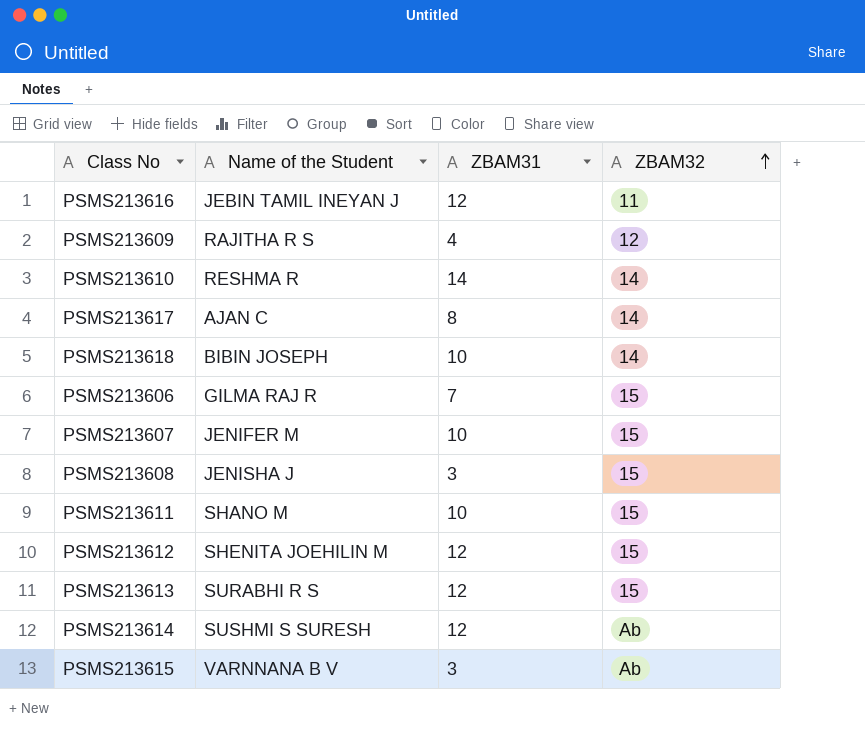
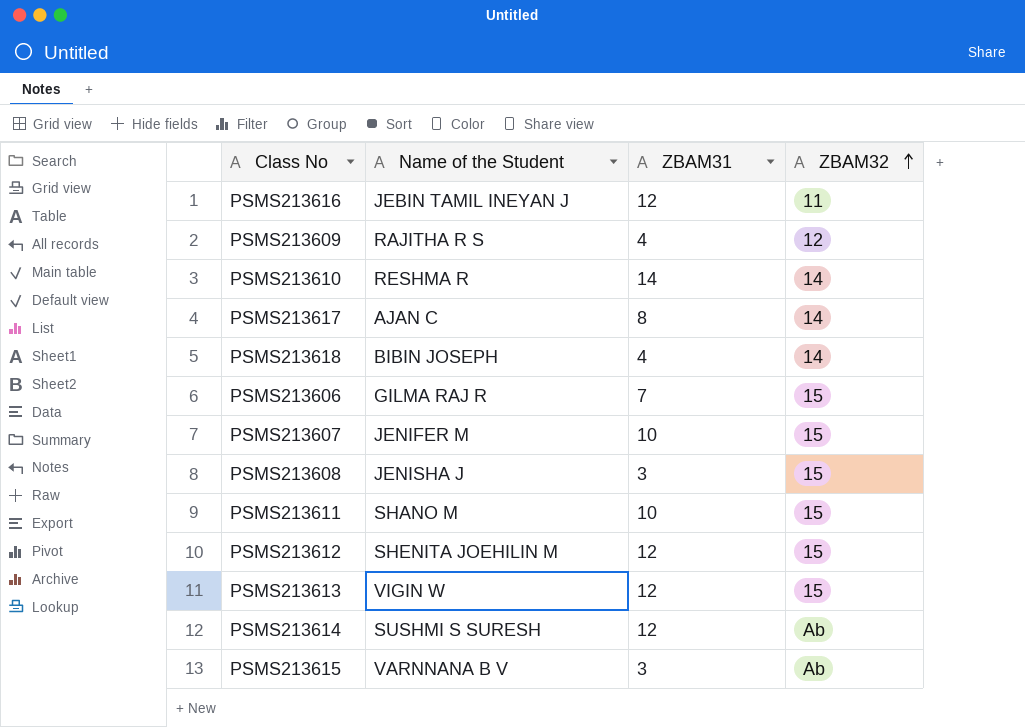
PSMS213618 | ZBAM31: 10 -> 4
PSMS213613 | Name of the Student: SURABHI R S -> VIGIN W

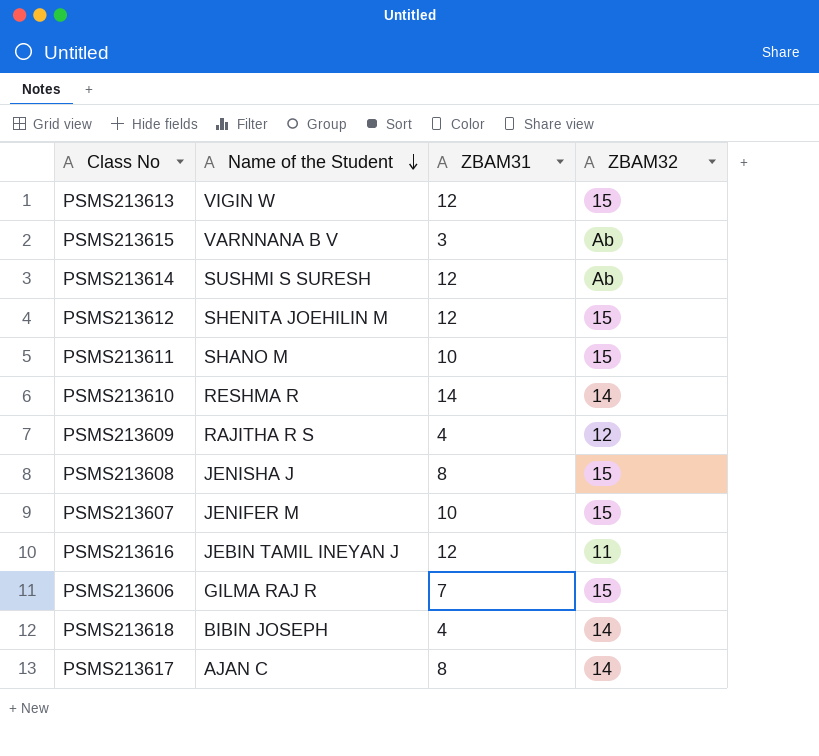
row order: ZBAM32 ascending -> Name of the Student descending
PSMS213608 | ZBAM31: 3 -> 8

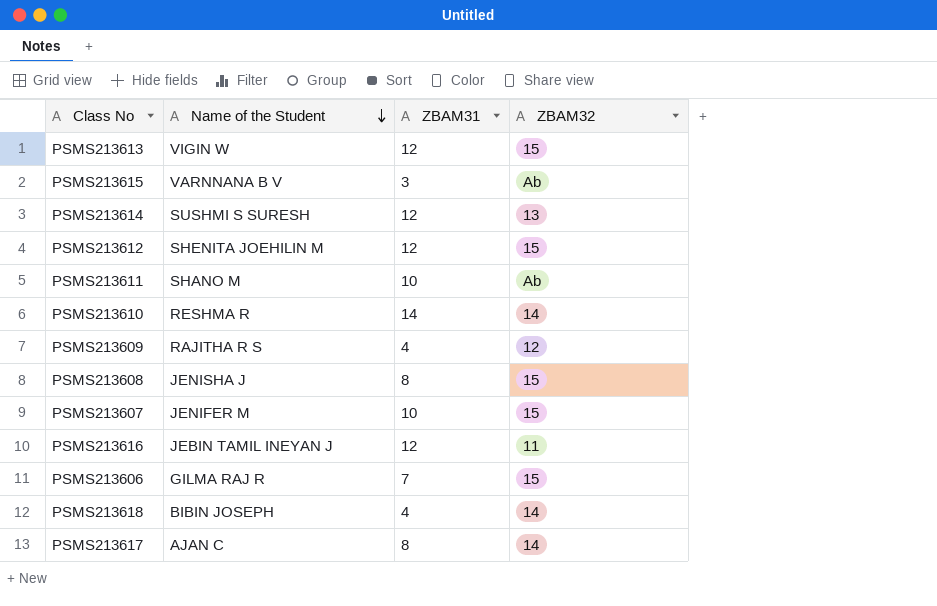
PSMS213614 | ZBAM32: Ab -> 13
PSMS213611 | ZBAM32: 15 -> Ab

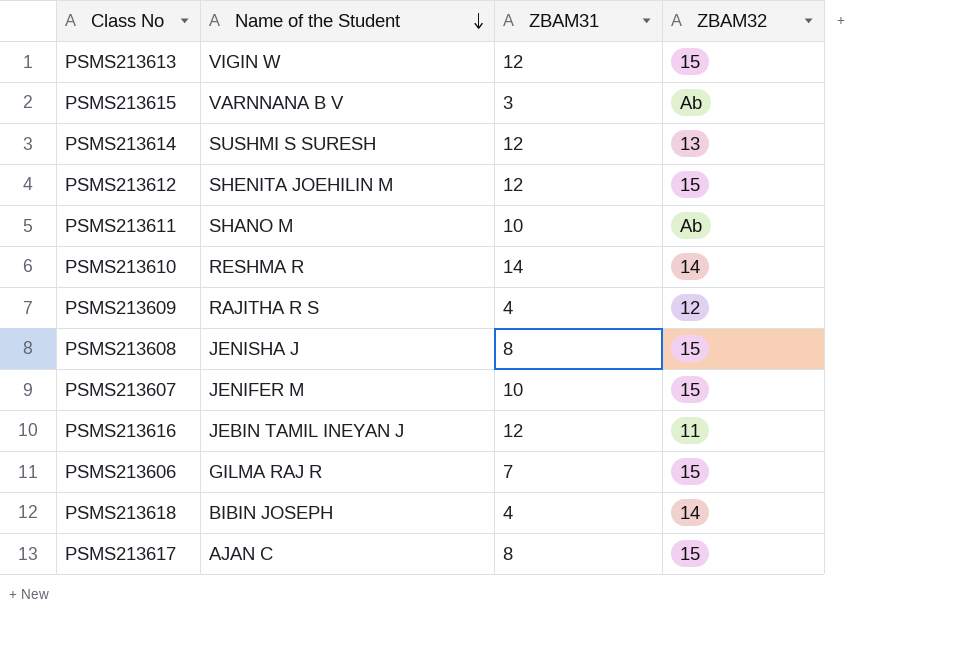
PSMS213617 | ZBAM32: 14 -> 15

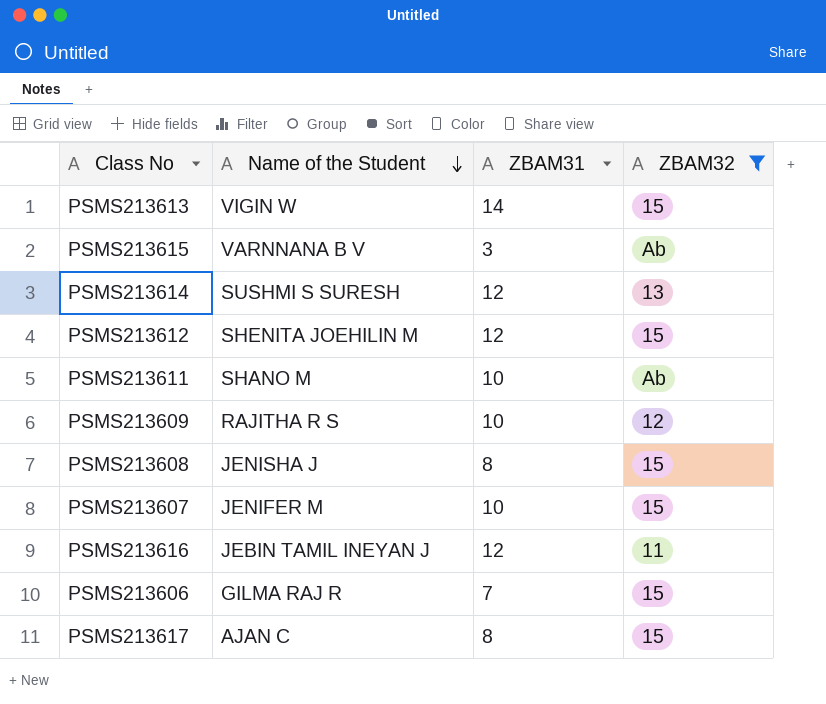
filter: none -> ZBAM32 != 14
PSMS213613 | ZBAM31: 12 -> 14
PSMS213609 | ZBAM31: 4 -> 10

